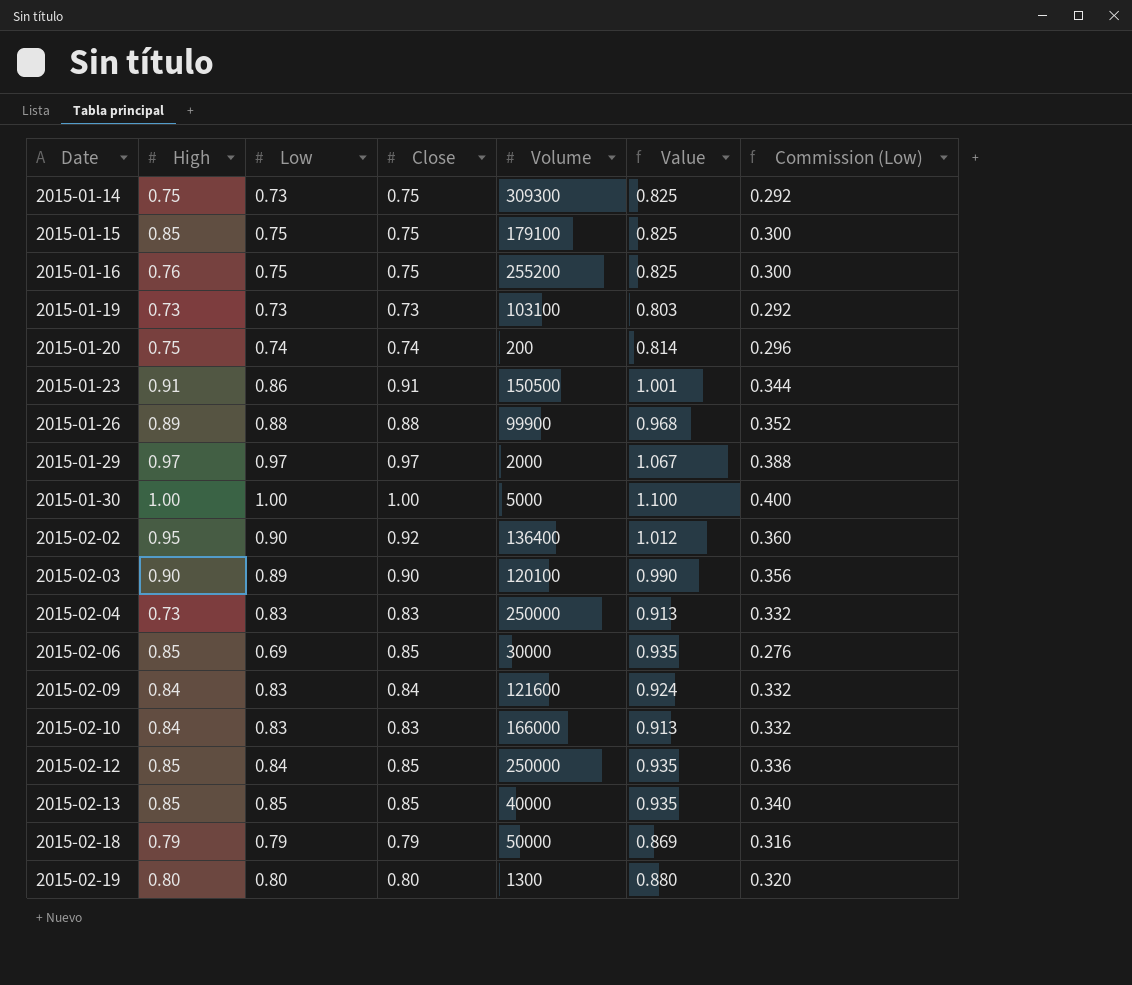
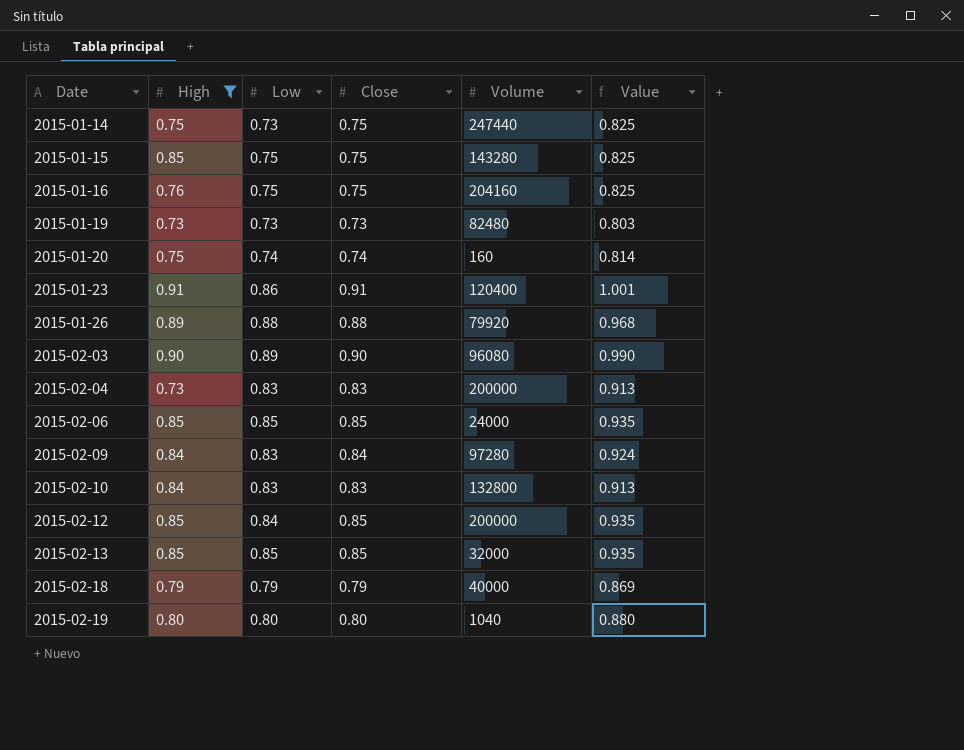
filter: none -> High <= 0.91
column Commission (Low) | formula: [Low] * 0.4 -> none
2015-01-14 | Volume: 309300 -> 247440
2015-01-15 | Volume: 179100 -> 143280
2015-01-16 | Volume: 255200 -> 204160
2015-01-19 | Volume: 103100 -> 82480
2015-01-20 | Volume: 200 -> 160
2015-01-23 | Volume: 150500 -> 120400
2015-01-26 | Volume: 99900 -> 79920
2015-02-03 | Volume: 120100 -> 96080
2015-02-04 | Volume: 250000 -> 200000
2015-02-06 | Low: 0.69 -> 0.85
2015-02-06 | Volume: 30000 -> 24000
2015-02-09 | Volume: 121600 -> 97280
2015-02-10 | Volume: 166000 -> 132800
2015-02-12 | Volume: 250000 -> 200000
2015-02-13 | Volume: 40000 -> 32000
2015-02-18 | Volume: 50000 -> 40000
2015-02-19 | Volume: 1300 -> 1040

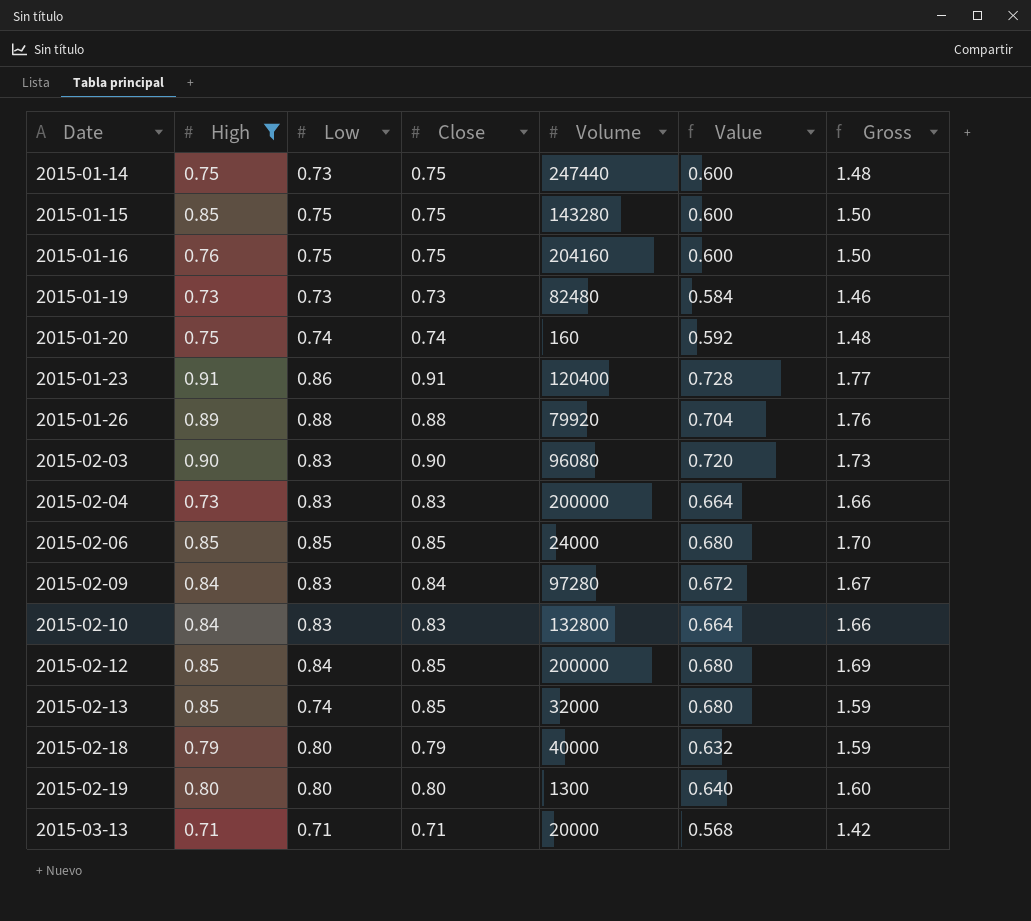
column Value | formula: [Close] * 1.1 -> [Close] * 0.8
column Gross | formula: none -> [Low] + [Close]
2015-02-03 | Low: 0.89 -> 0.83
2015-02-13 | Low: 0.85 -> 0.74
2015-02-18 | Low: 0.79 -> 0.80
2015-02-19 | Volume: 1040 -> 1300
row 2015-03-13: none -> 0.71 | 0.71 | 0.71 | 20000 | 0.568 | 1.42

